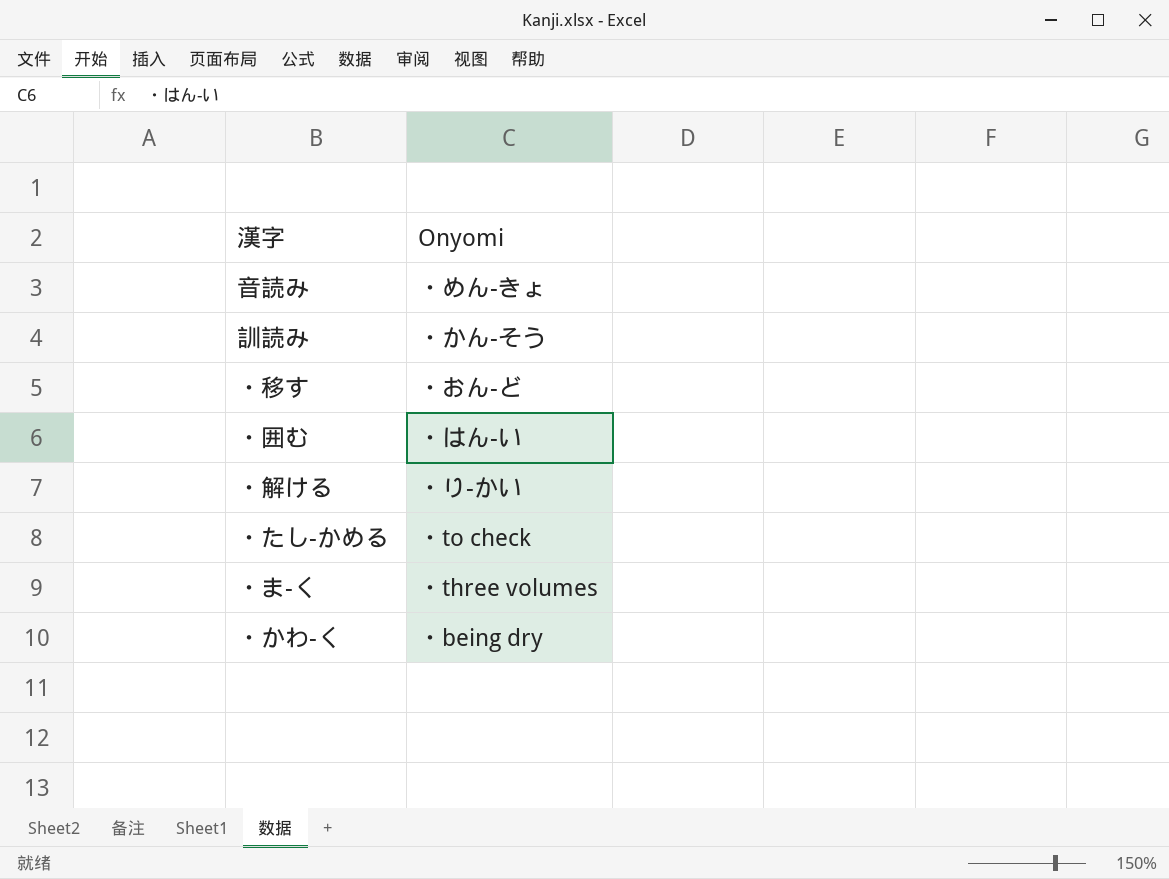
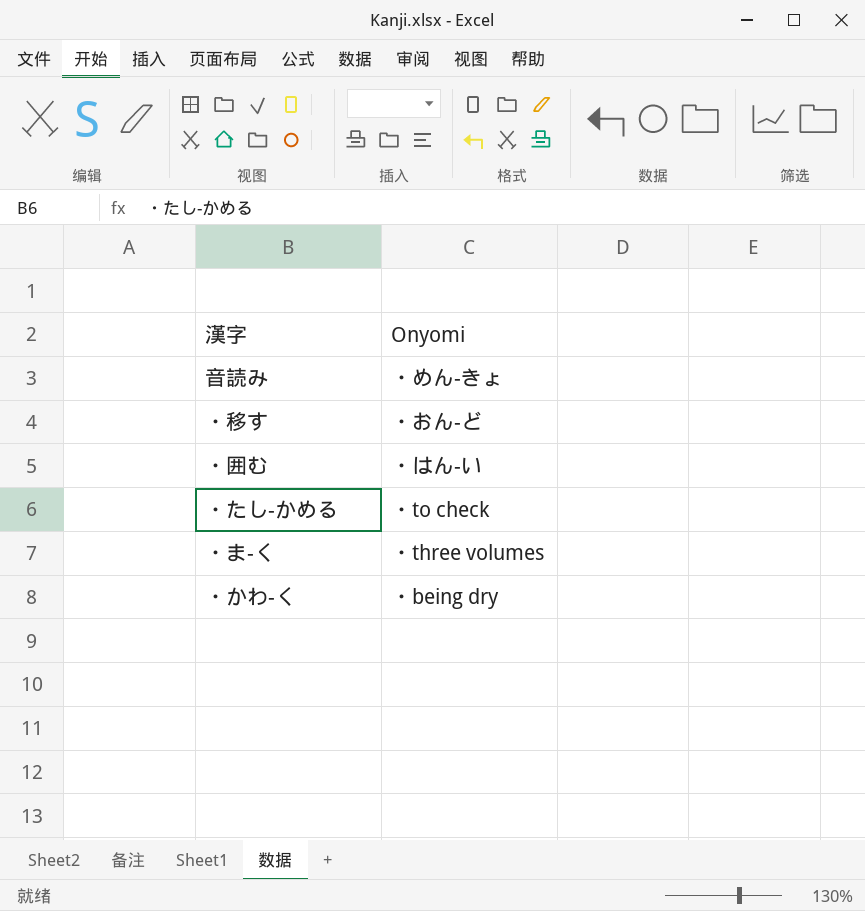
row 訓読み: ・かん-そう -> none
row ・解ける: ・り-かい -> none

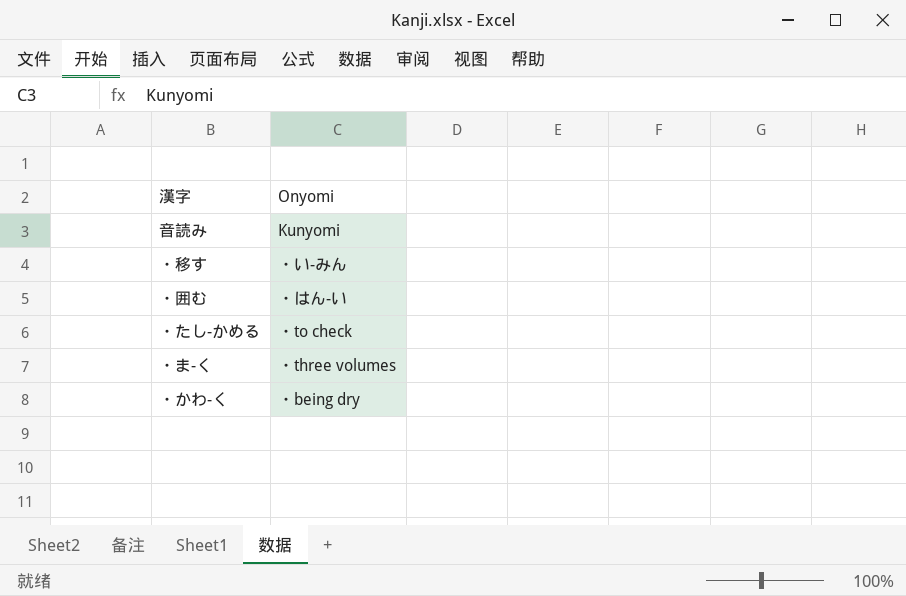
音読み | Onyomi: ・めん-きょ -> Kunyomi
・移す | Onyomi: ・おん-ど -> ・い-みん

